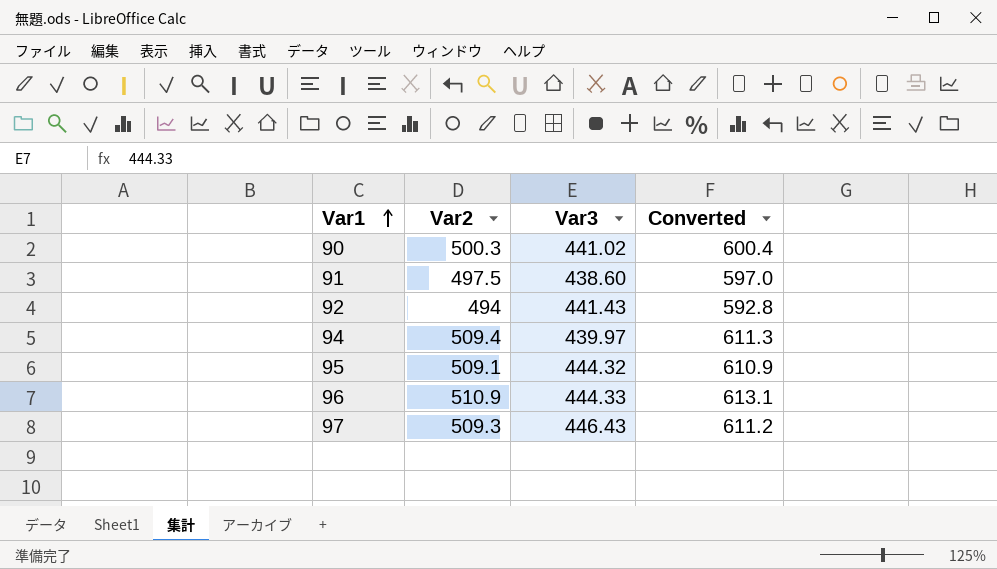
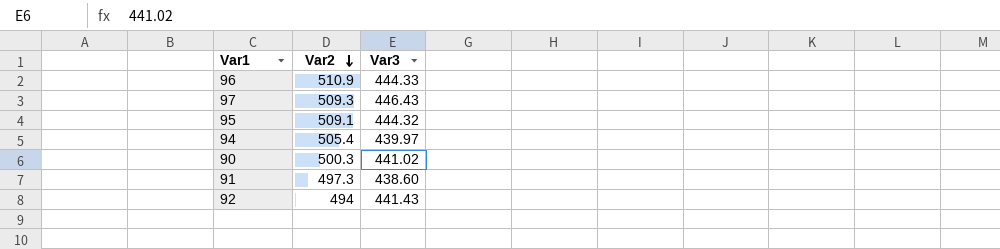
row order: Var1 ascending -> Var2 descending
column Converted | formula: [Var2] * 1.2 -> none
94 | Var2: 509.4 -> 505.4
91 | Var2: 497.5 -> 497.3

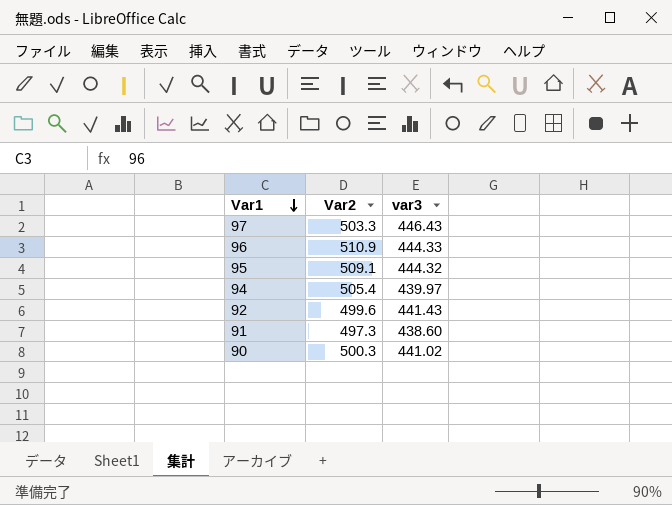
row order: Var2 descending -> Var1 descending
column name: Var3 -> var3
97 | Var2: 509.3 -> 503.3
92 | Var2: 494 -> 499.6

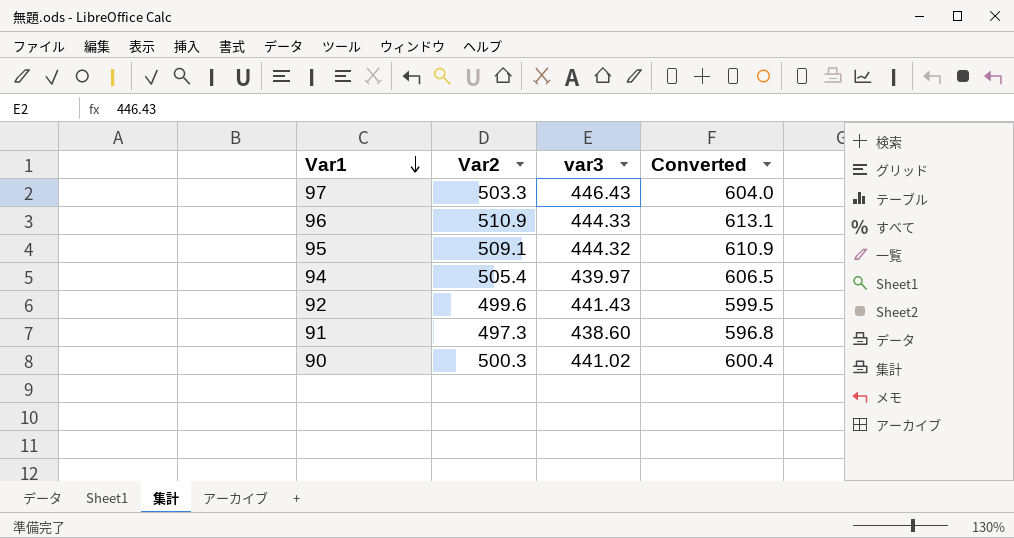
column Converted | formula: none -> [Var2] * 1.2

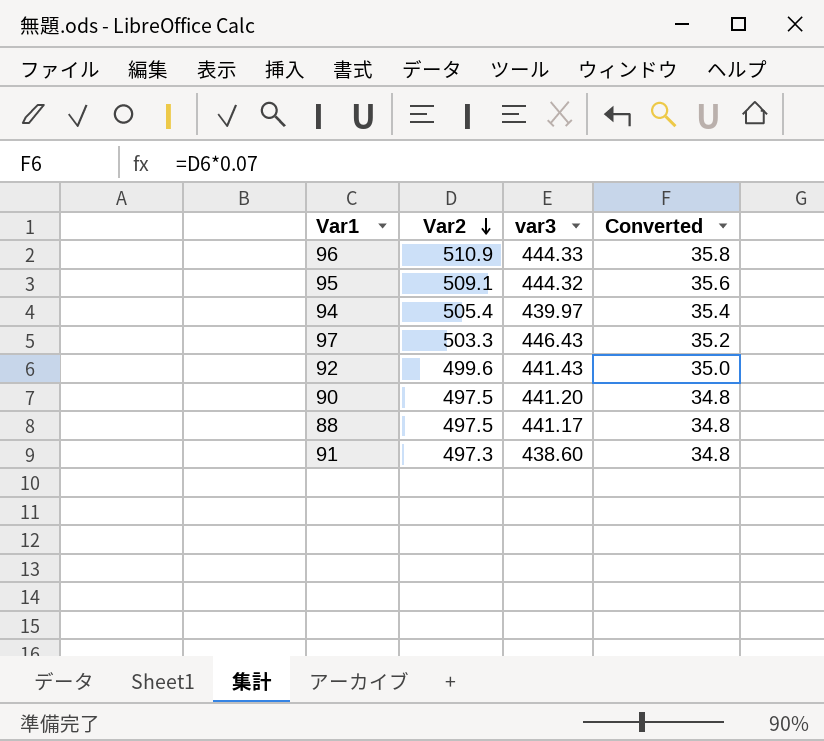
row order: Var1 descending -> Var2 descending
column Converted | formula: [Var2] * 1.2 -> [Var2] * 0.07
90 | Var2: 500.3 -> 497.5
90 | var3: 441.02 -> 441.20
row 88: none -> 497.5 | 441.17 | 34.8

